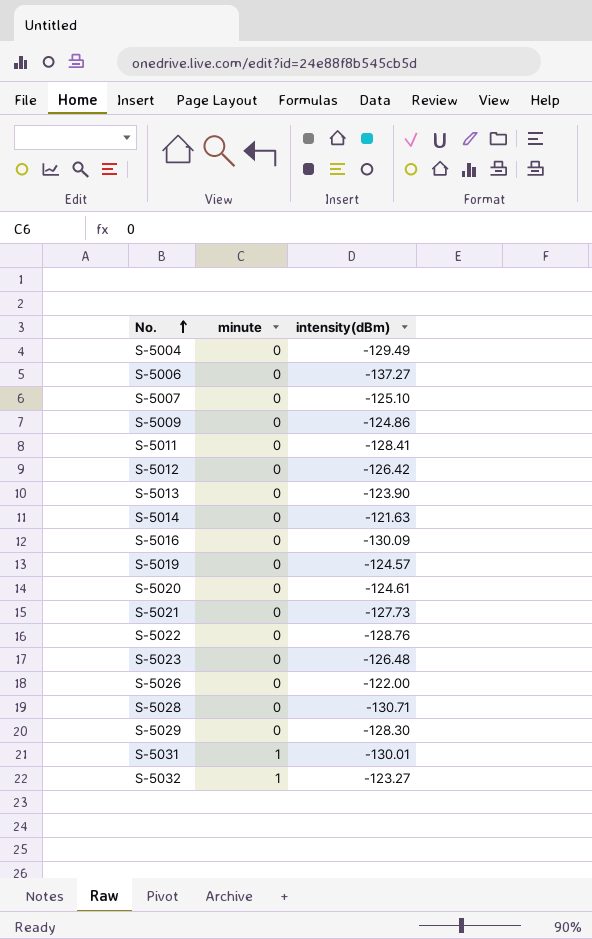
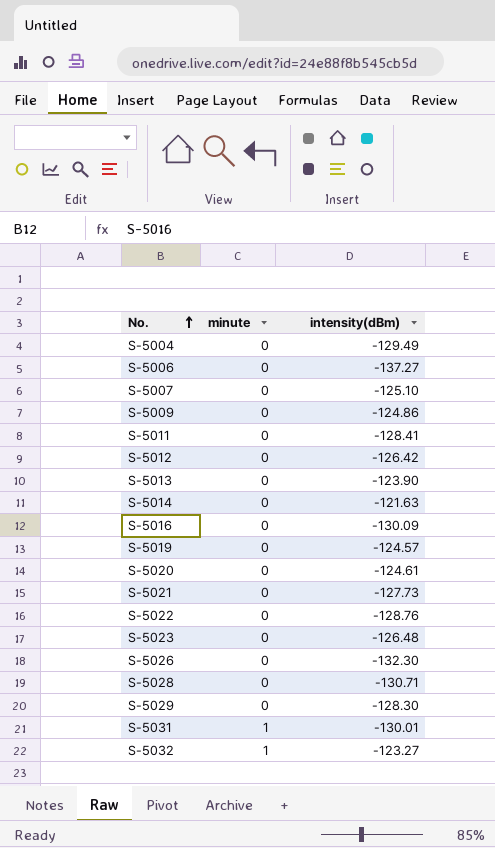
S-5026 | intensity(dBm): -122.00 -> -132.30

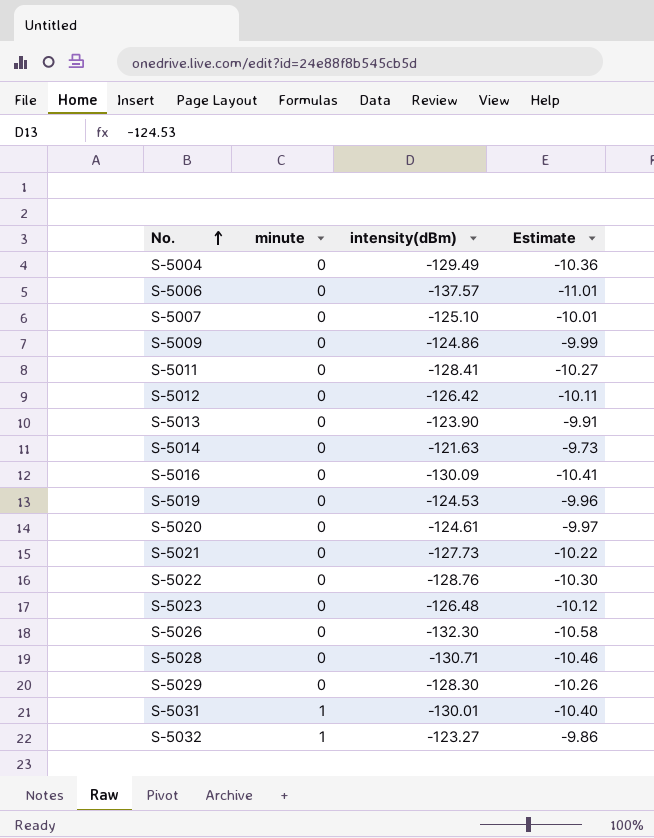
column Estimate | formula: none -> [intensity(dBm)] * 0.08
S-5006 | intensity(dBm): -137.27 -> -137.57
S-5019 | intensity(dBm): -124.57 -> -124.53

